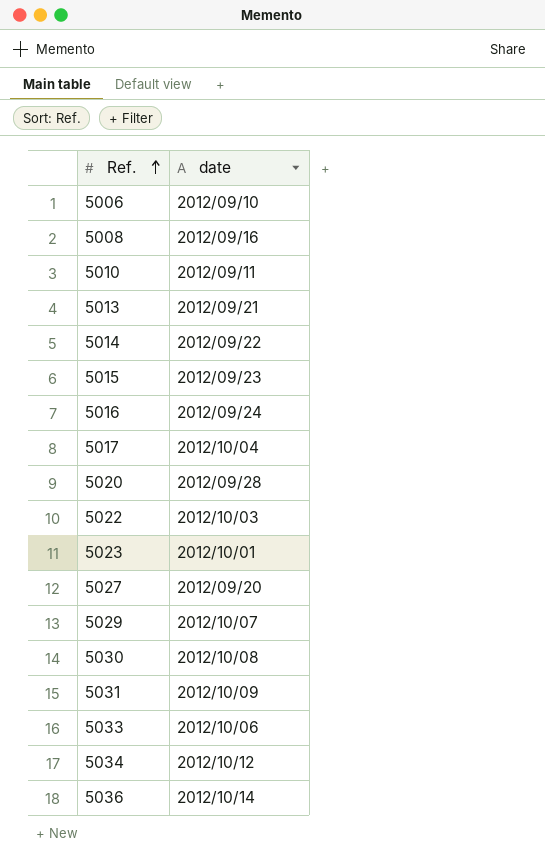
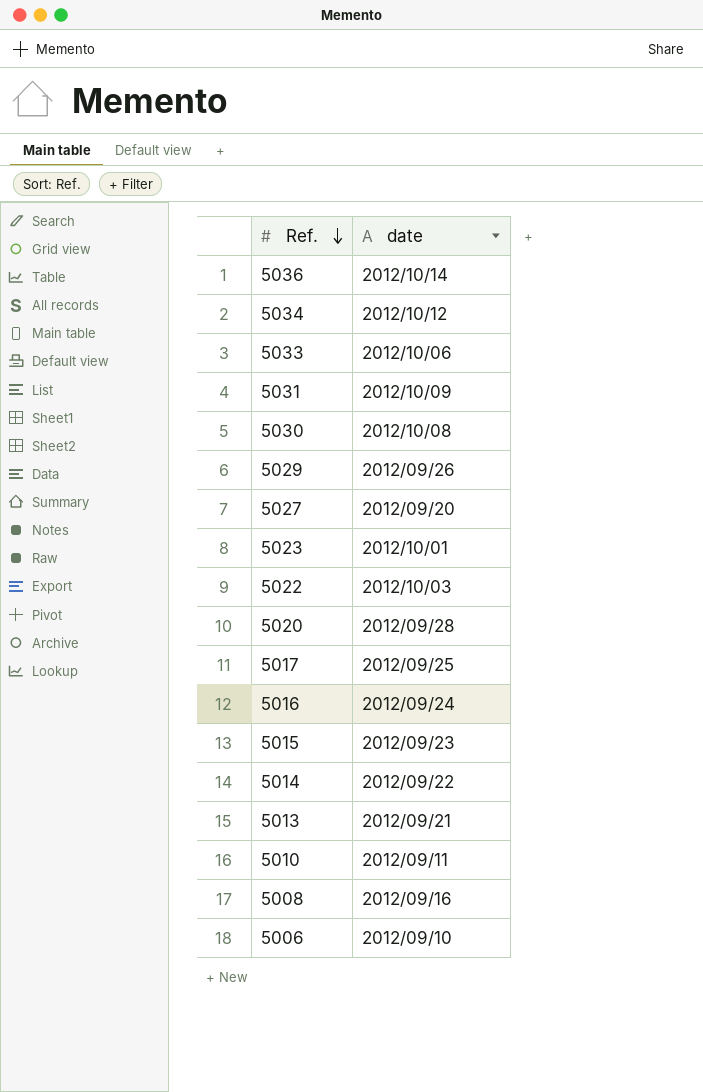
row order: Ref. ascending -> Ref. descending
5029 | date: 2012/10/07 -> 2012/09/26
5017 | date: 2012/10/04 -> 2012/09/25

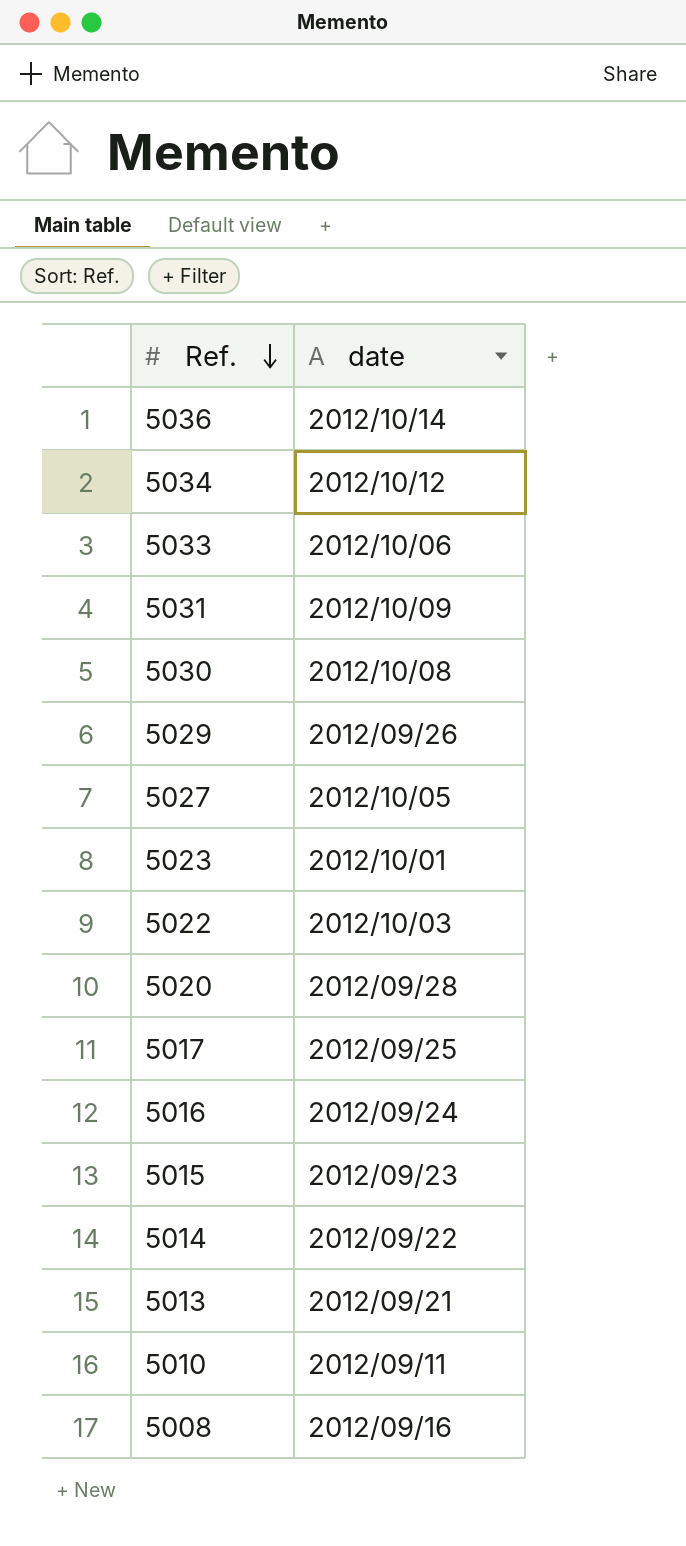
row 5006: 2012/09/10 -> none
5027 | date: 2012/09/20 -> 2012/10/05

